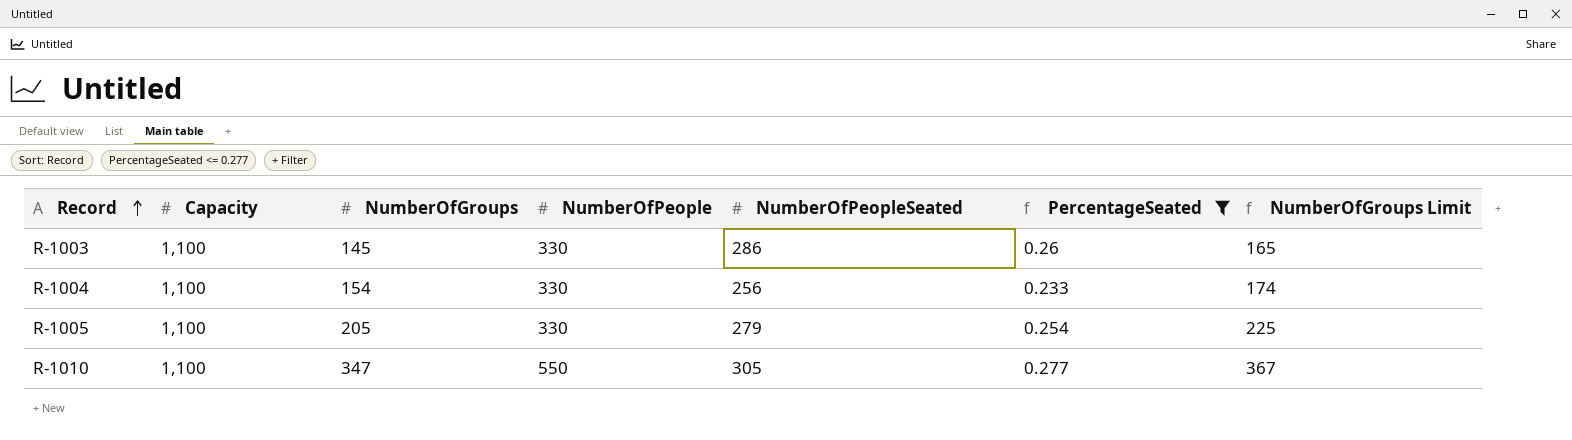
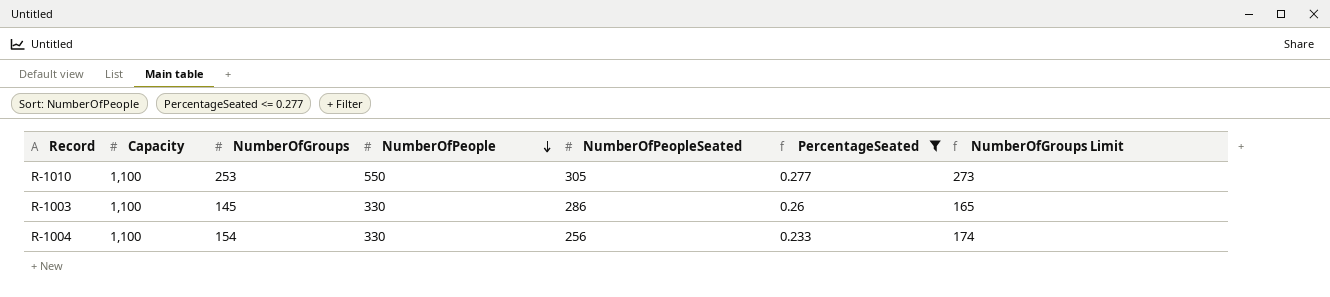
row order: Record ascending -> NumberOfPeople descending
row R-1005: 1,100 | 205 | 330 | 279 | 0.254 | 225 -> none
R-1010 | NumberOfGroups: 347 -> 253
R-1010 | NumberOfGroups Limit: 367 -> 273

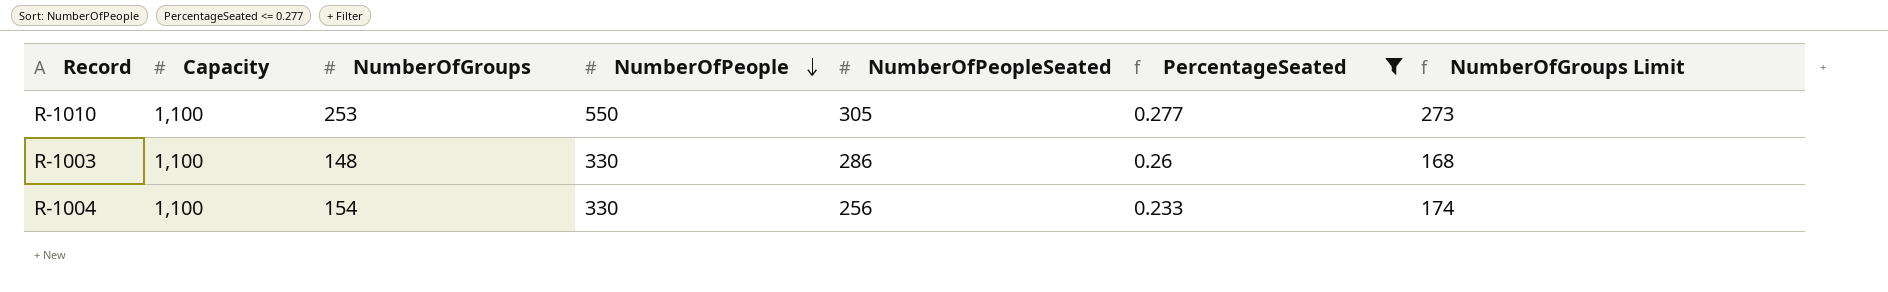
R-1003 | NumberOfGroups: 145 -> 148
R-1003 | NumberOfGroups Limit: 165 -> 168

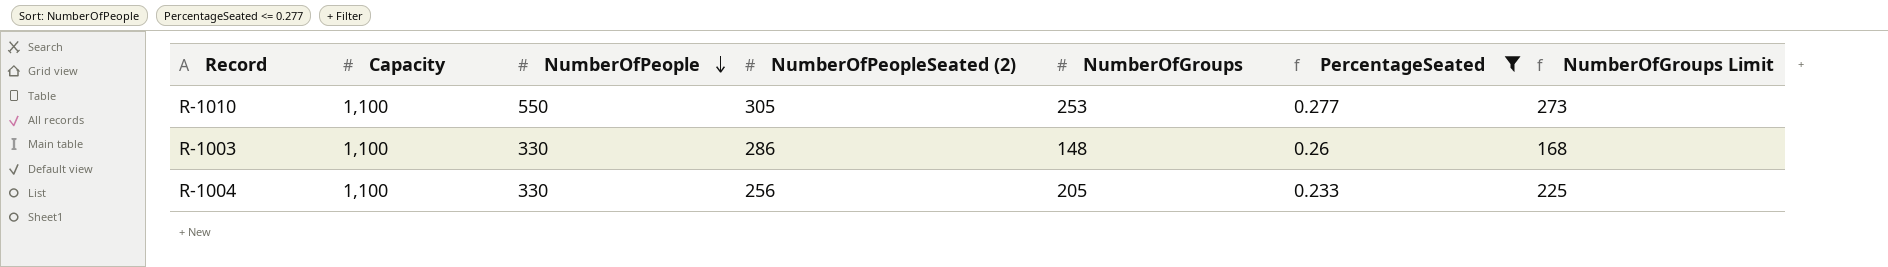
column name: NumberOfPeopleSeated -> NumberOfPeopleSeated (2)
column NumberOfGroups | position: 3 -> 5
R-1004 | NumberOfGroups: 154 -> 205
R-1004 | NumberOfGroups Limit: 174 -> 225

